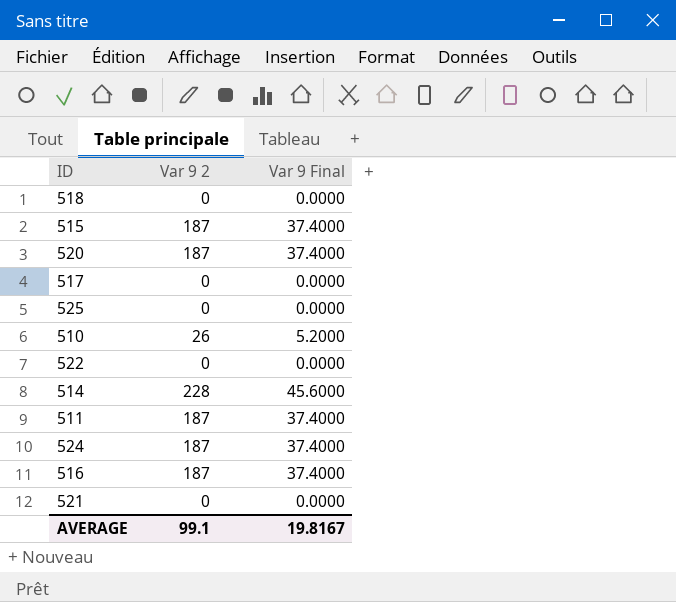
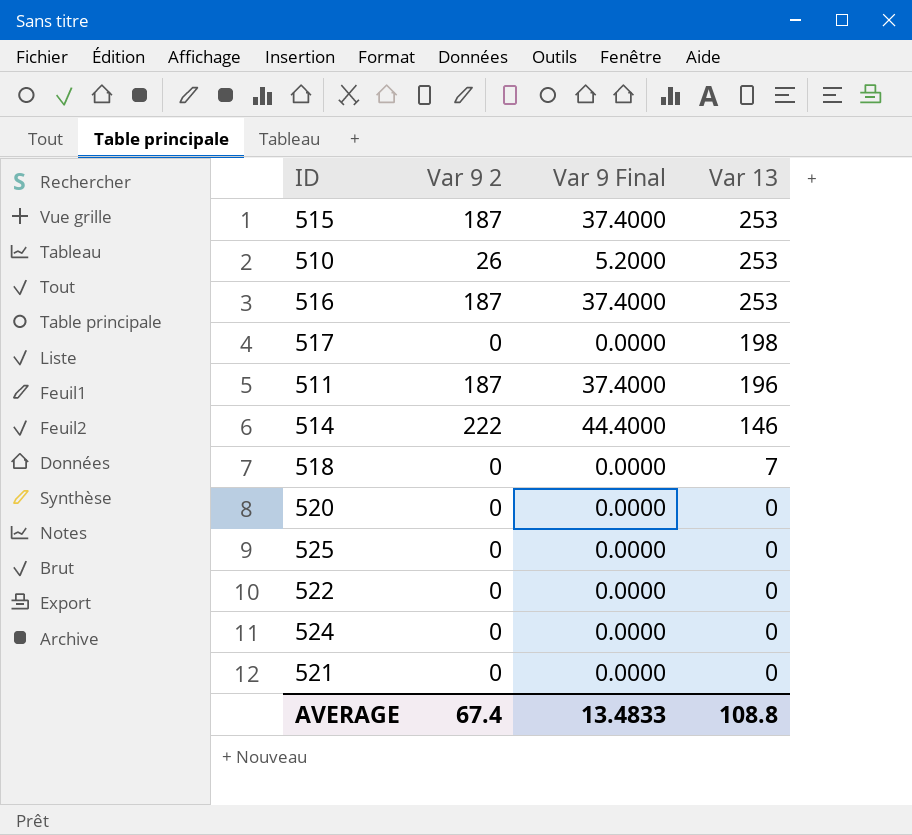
row order: none -> Var 13 descending
column Var 13 | position: none -> 4
514 | Var 9 2: 228 -> 222
514 | Var 9 Final: 45.6000 -> 44.4000
520 | Var 9 2: 187 -> 0
520 | Var 9 Final: 37.4000 -> 0.0000
524 | Var 9 2: 187 -> 0
524 | Var 9 Final: 37.4000 -> 0.0000
AVERAGE | Var 9 2: 99.1 -> 67.4
AVERAGE | Var 9 Final: 19.8167 -> 13.4833

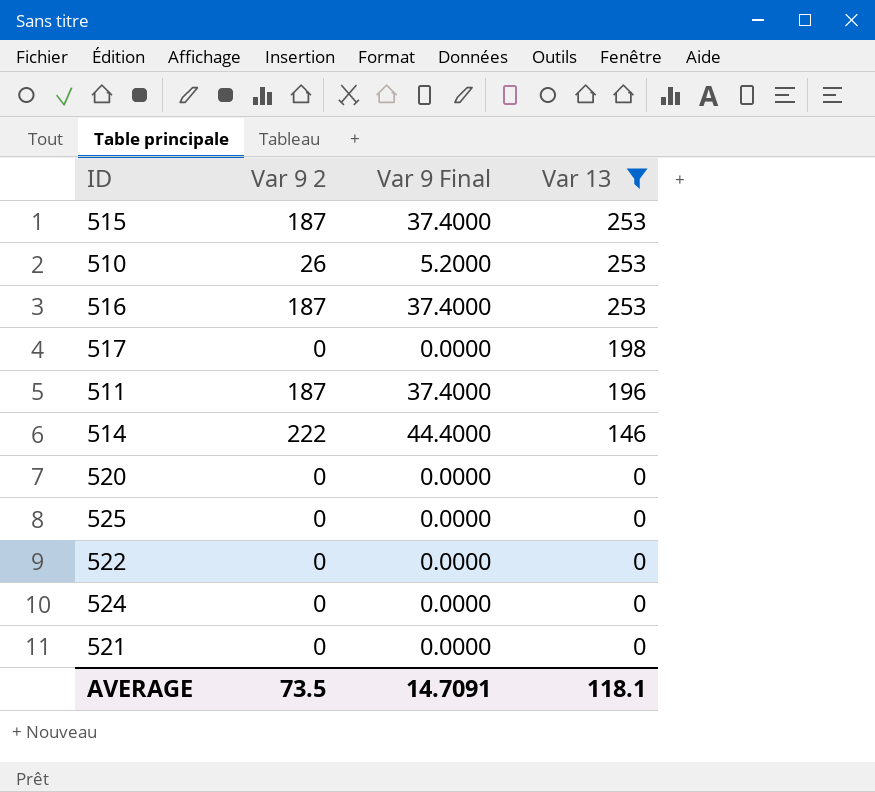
filter: none -> Var 13 != 7
AVERAGE | Var 9 2: 67.4 -> 73.5
AVERAGE | Var 9 Final: 13.4833 -> 14.7091
AVERAGE | Var 13: 108.8 -> 118.1

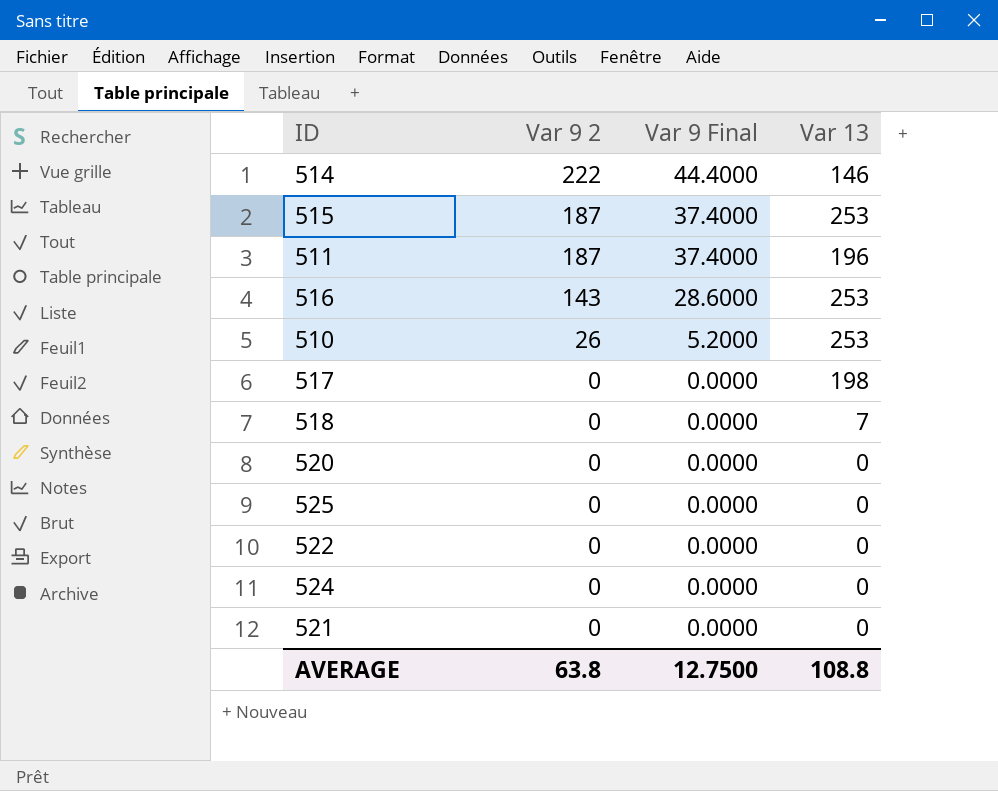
filter: Var 13 != 7 -> none
row order: Var 13 descending -> Var 9 2 descending
516 | Var 9 2: 187 -> 143
516 | Var 9 Final: 37.4000 -> 28.6000
AVERAGE | Var 9 2: 73.5 -> 63.8
AVERAGE | Var 9 Final: 14.7091 -> 12.7500
AVERAGE | Var 13: 118.1 -> 108.8

